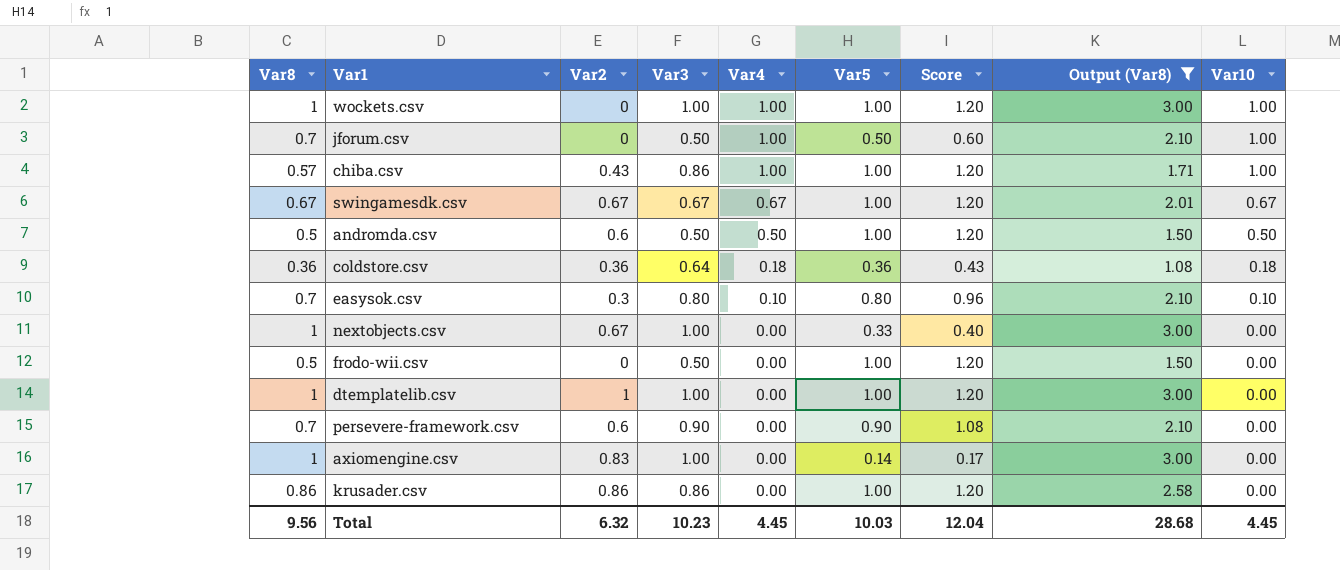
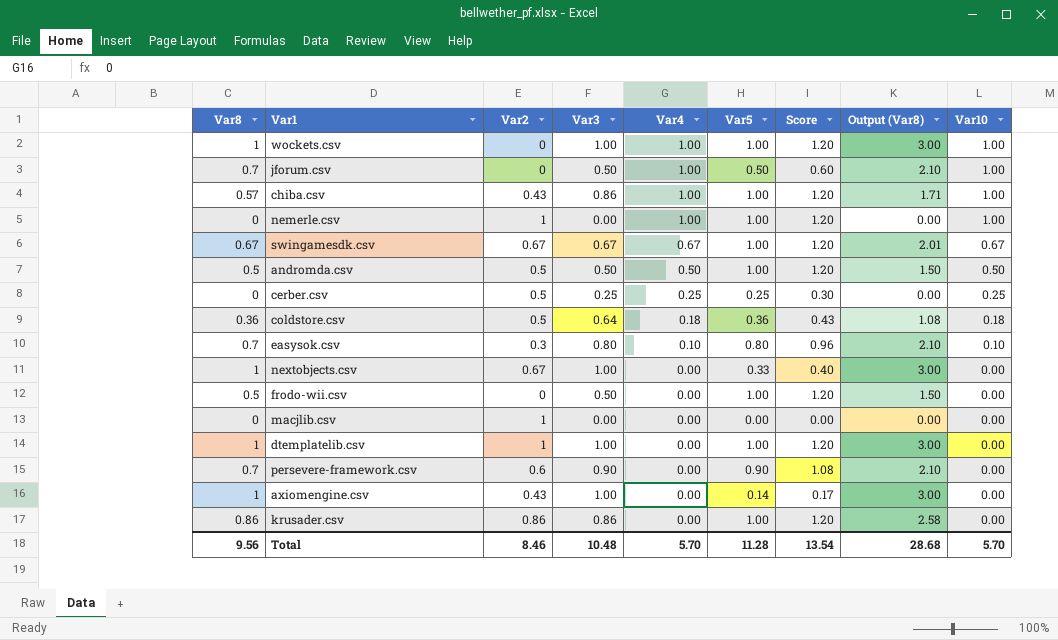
filter: Output (Var8) != 0.00 -> none
andromda.csv | Var2: 0.6 -> 0.5
coldstore.csv | Var2: 0.36 -> 0.5
axiomengine.csv | Var2: 0.83 -> 0.43
Total | Var2: 6.32 -> 8.46
Total | Var3: 10.23 -> 10.48
Total | Var4: 4.45 -> 5.70
Total | Var5: 10.03 -> 11.28
Total | Score: 12.04 -> 13.54
Total | Var10: 4.45 -> 5.70

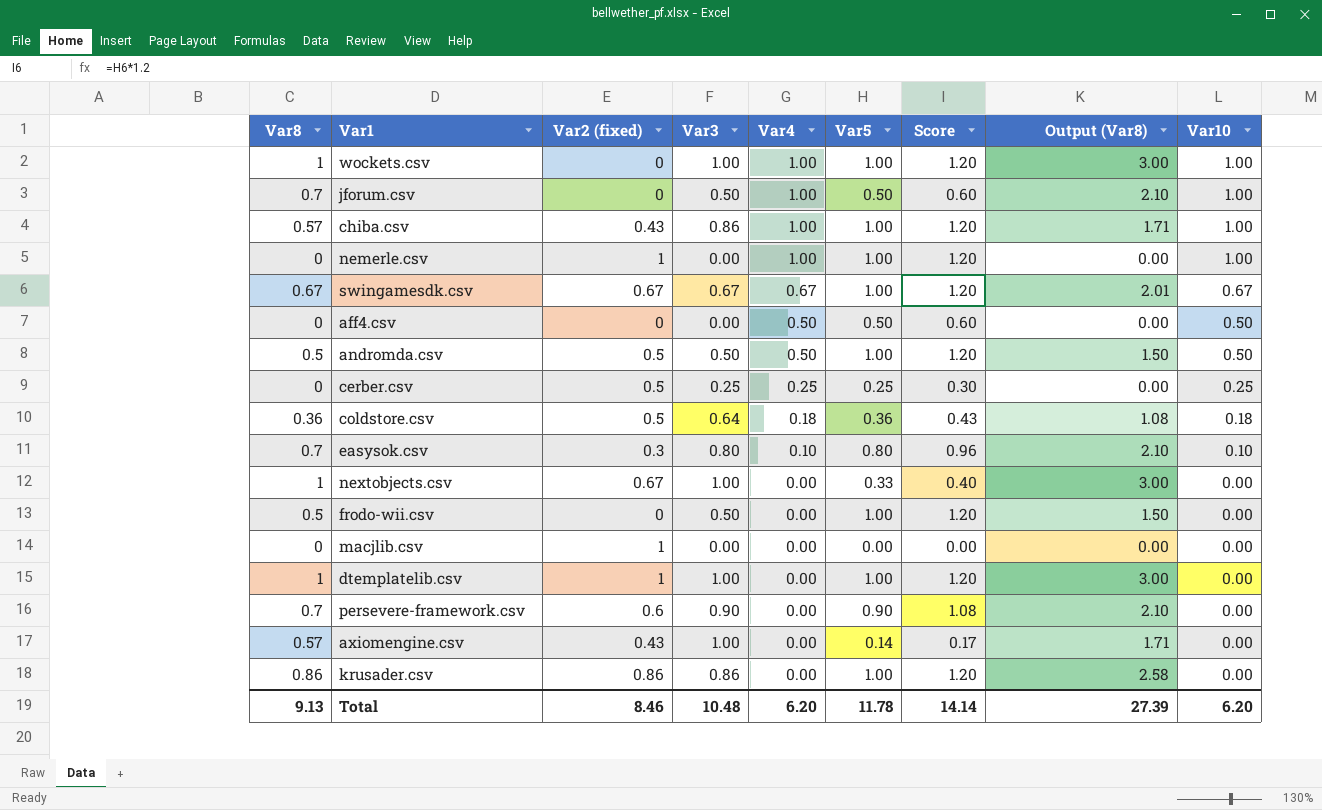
column name: Var2 -> Var2 (fixed)
row aff4.csv: none -> 0 | 0 | 0.00 | 0.50 | 0.50 | 0.60 | 0.00 | 0.50
axiomengine.csv | Var8: 1 -> 0.57
axiomengine.csv | Output (Var8): 3.00 -> 1.71
Total | Var8: 9.56 -> 9.13
Total | Var4: 5.70 -> 6.20
Total | Var5: 11.28 -> 11.78
Total | Score: 13.54 -> 14.14
Total | Output (Var8): 28.68 -> 27.39
Total | Var10: 5.70 -> 6.20

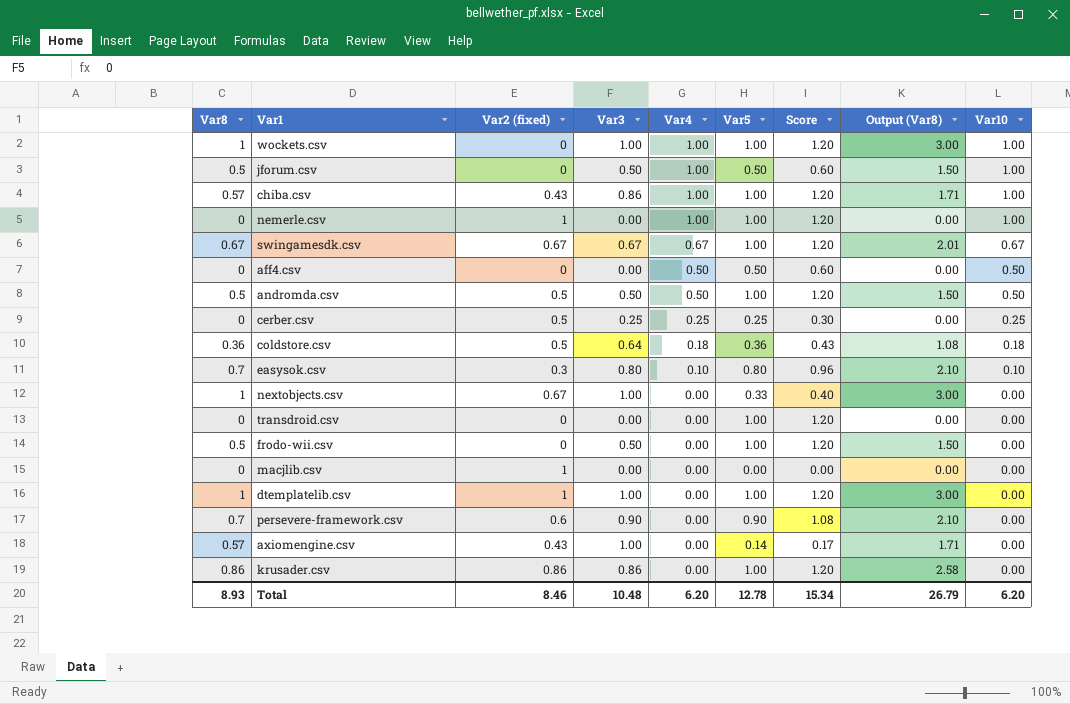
jforum.csv | Var8: 0.7 -> 0.5
jforum.csv | Output (Var8): 2.10 -> 1.50
row transdroid.csv: none -> 0 | 0 | 0.00 | 0.00 | 1.00 | 1.20 | 0.00 | 0.00
Total | Var8: 9.13 -> 8.93
Total | Var5: 11.78 -> 12.78
Total | Score: 14.14 -> 15.34
Total | Output (Var8): 27.39 -> 26.79

